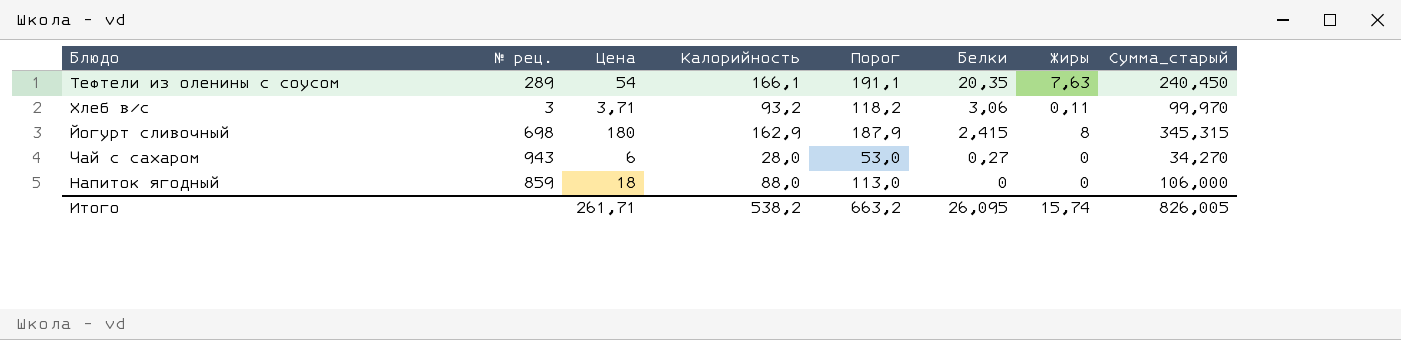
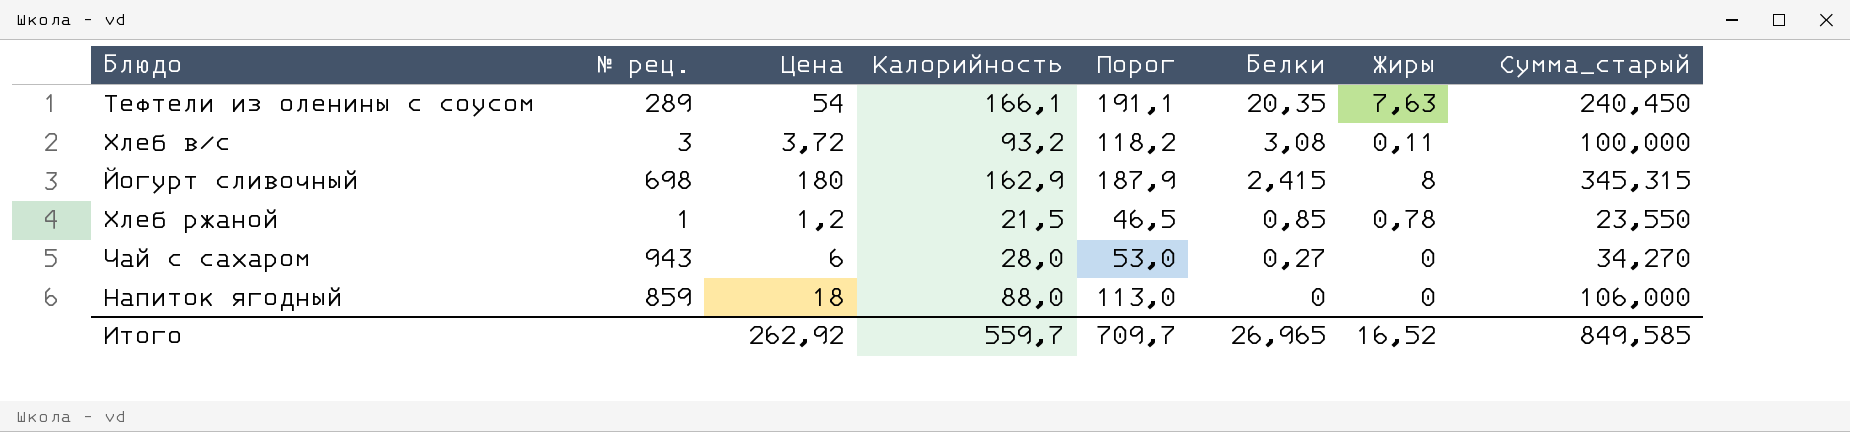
Хлеб в/с | Цена: 3,71 -> 3,72
Хлеб в/с | Белки: 3,06 -> 3,08
Хлеб в/с | Сумма_старый: 99,970 -> 100,000
row Хлеб ржаной: none -> 1 | 1,2 | 21,5 | 46,5 | 0,85 | 0,78 | 23,550
Итого | Цена: 261,71 -> 262,92
Итого | Калорийность: 538,2 -> 559,7
Итого | Порог: 663,2 -> 709,7
Итого | Белки: 26,095 -> 26,965
Итого | Жиры: 15,74 -> 16,52
Итого | Сумма_старый: 826,005 -> 849,585

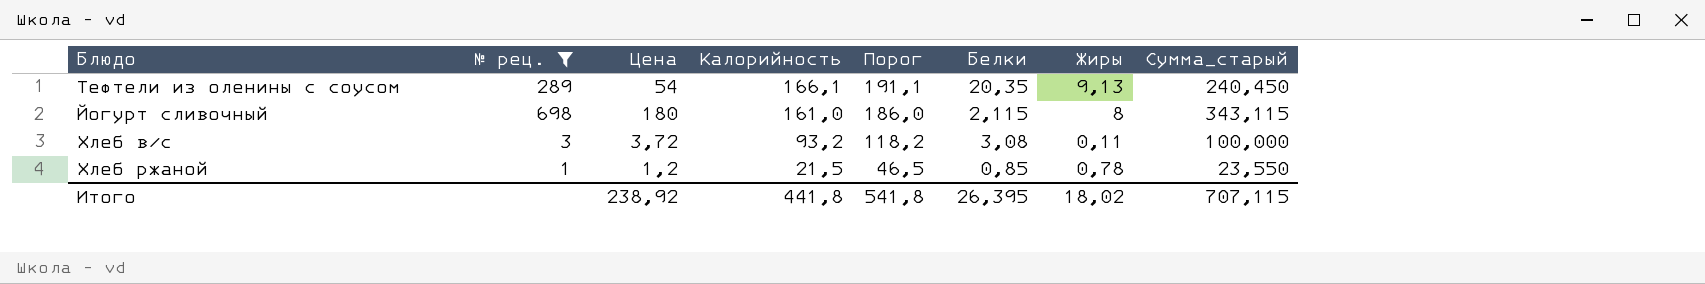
filter: none -> № рец. <= 698
row order: Белки descending -> Калорийность descending
Тефтели из оленины с соусом | Жиры: 7,63 -> 9,13
Йогурт сливочный | Калорийность: 162,9 -> 161,0
Йогурт сливочный | Порог: 187,9 -> 186,0
Йогурт сливочный | Белки: 2,415 -> 2,115
Йогурт сливочный | Сумма_старый: 345,315 -> 343,115
Итого | Цена: 262,92 -> 238,92
Итого | Калорийность: 559,7 -> 441,8
Итого | Порог: 709,7 -> 541,8
Итого | Белки: 26,965 -> 26,395
Итого | Жиры: 16,52 -> 18,02
Итого | Сумма_старый: 849,585 -> 707,115

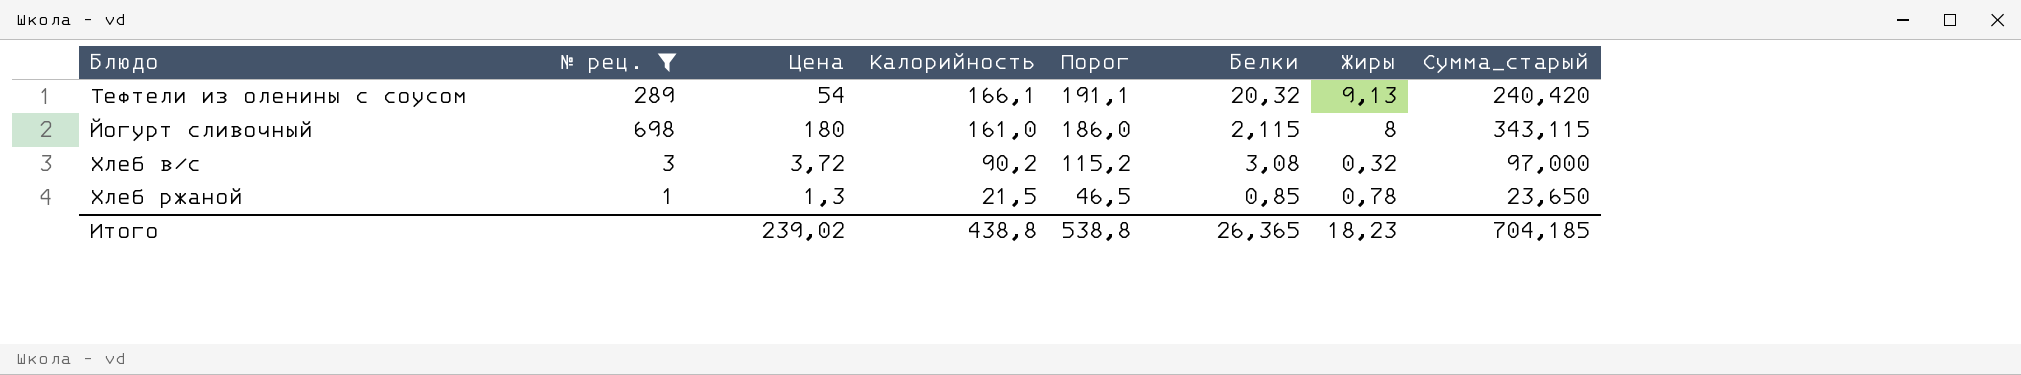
Тефтели из оленины с соусом | Белки: 20,35 -> 20,32
Тефтели из оленины с соусом | Сумма_старый: 240,450 -> 240,420
Хлеб в/с | Калорийность: 93,2 -> 90,2
Хлеб в/с | Порог: 118,2 -> 115,2
Хлеб в/с | Жиры: 0,11 -> 0,32
Хлеб в/с | Сумма_старый: 100,000 -> 97,000
Хлеб ржаной | Цена: 1,2 -> 1,3
Хлеб ржаной | Сумма_старый: 23,550 -> 23,650
Итого | Цена: 238,92 -> 239,02
Итого | Калорийность: 441,8 -> 438,8
Итого | Порог: 541,8 -> 538,8
Итого | Белки: 26,395 -> 26,365
Итого | Жиры: 18,02 -> 18,23
Итого | Сумма_старый: 707,115 -> 704,185

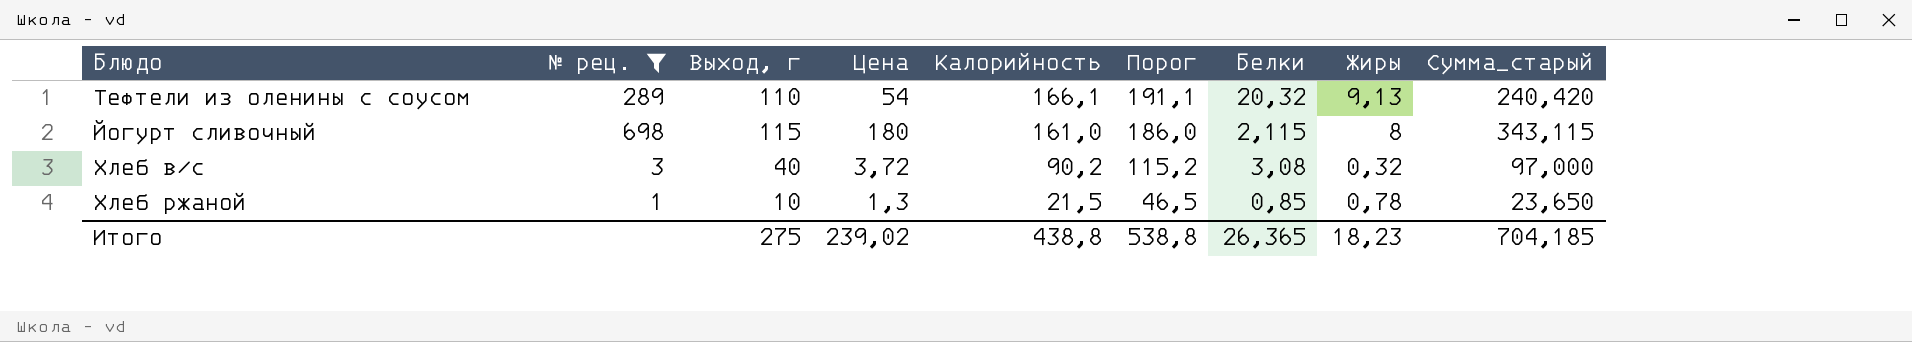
column Выход, г | position: none -> 3

